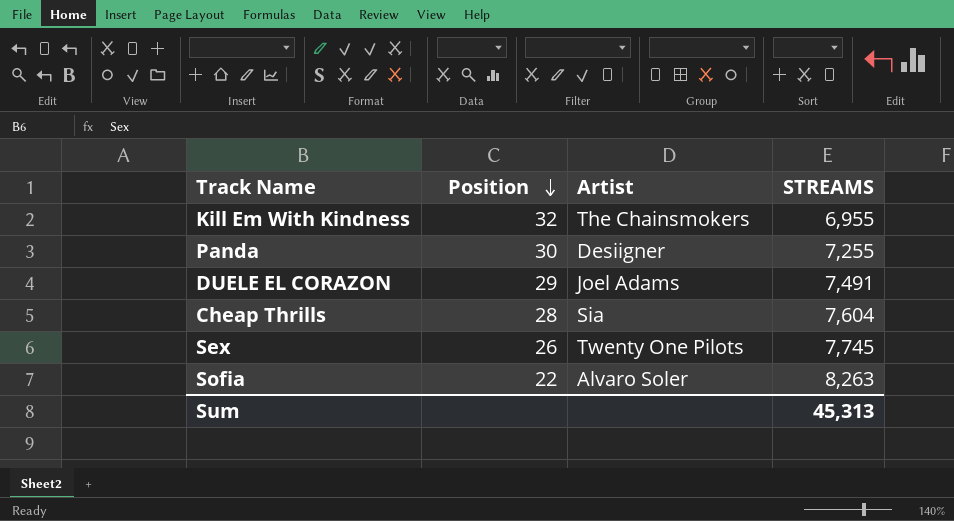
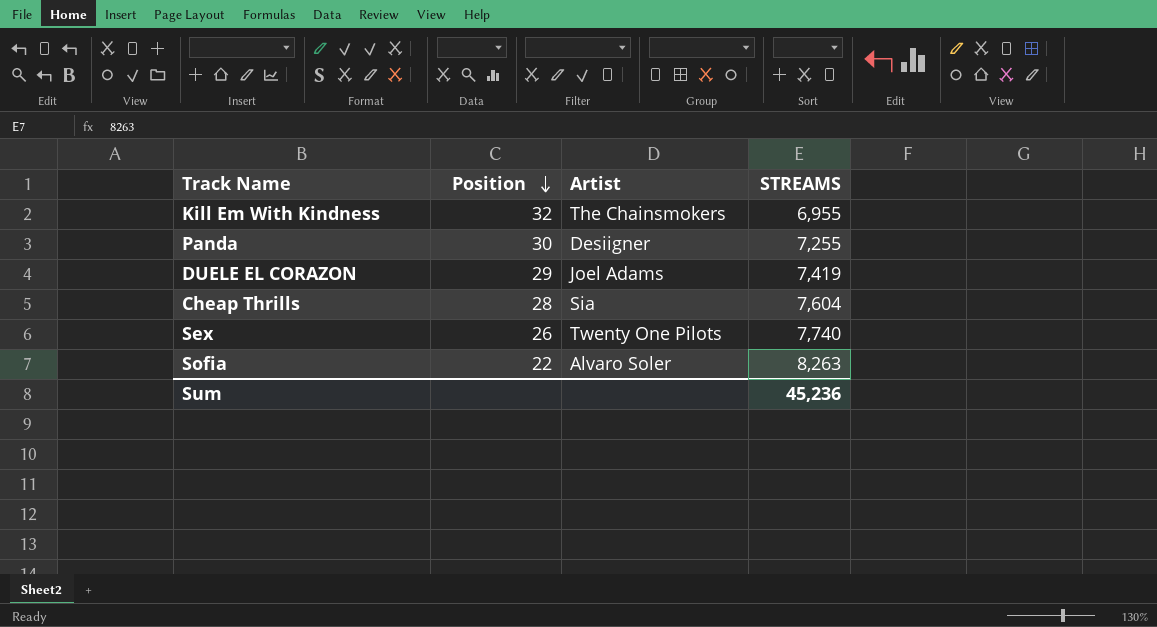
DUELE EL CORAZON | STREAMS: 7,491 -> 7,419
Sex | STREAMS: 7,745 -> 7,740
Sum | STREAMS: 45,313 -> 45,236

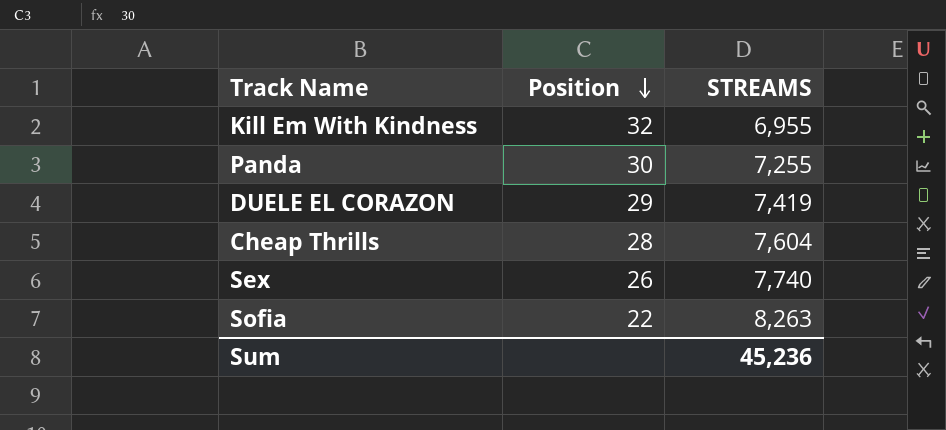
column Artist | position: 3 -> none

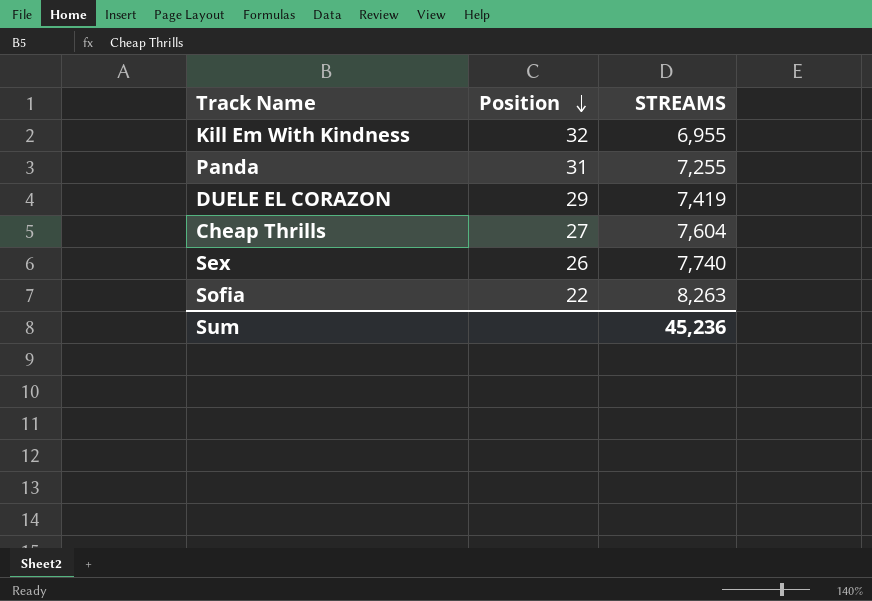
Panda | Position: 30 -> 31
Cheap Thrills | Position: 28 -> 27

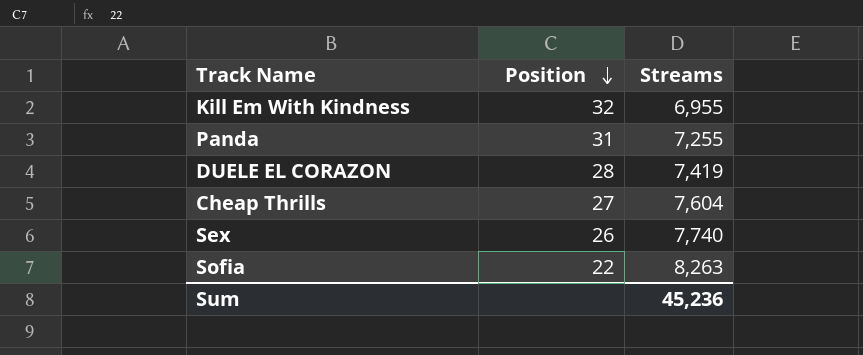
column name: STREAMS -> Streams
DUELE EL CORAZON | Position: 29 -> 28

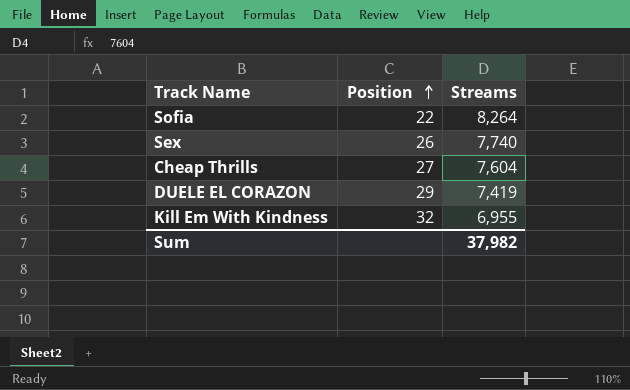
row order: Position descending -> Position ascending
row Panda: 31 | 7,255 -> none
Sofia | Streams: 8,263 -> 8,264
DUELE EL CORAZON | Position: 28 -> 29
Sum | Streams: 45,236 -> 37,982

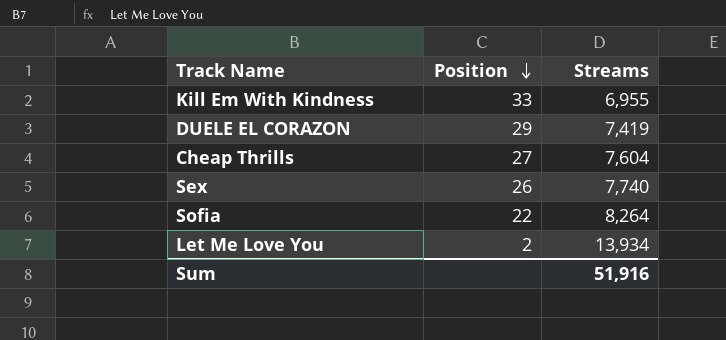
row order: Position ascending -> Position descending
Kill Em With Kindness | Position: 32 -> 33
row Let Me Love You: none -> 2 | 13,934
Sum | Streams: 37,982 -> 51,916

